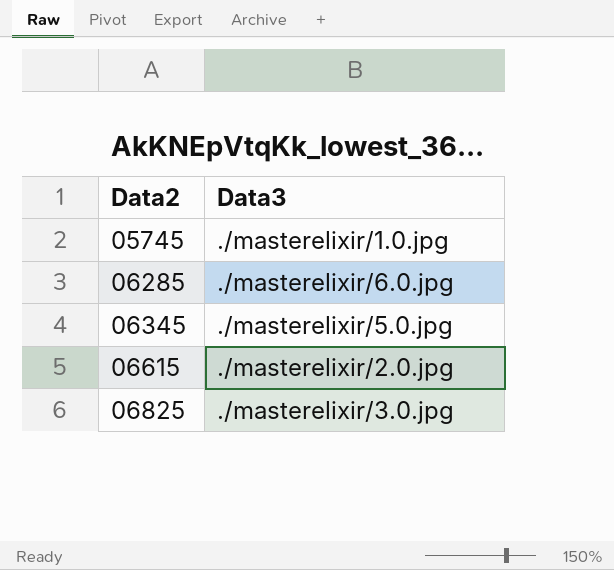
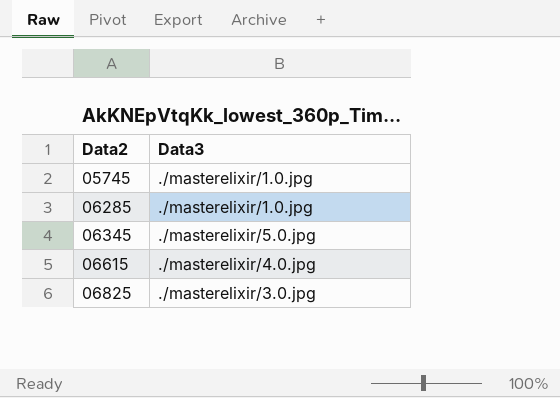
06285 | Data3: ./masterelixir/6.0.jpg -> ./masterelixir/1.0.jpg
06615 | Data3: ./masterelixir/2.0.jpg -> ./masterelixir/4.0.jpg

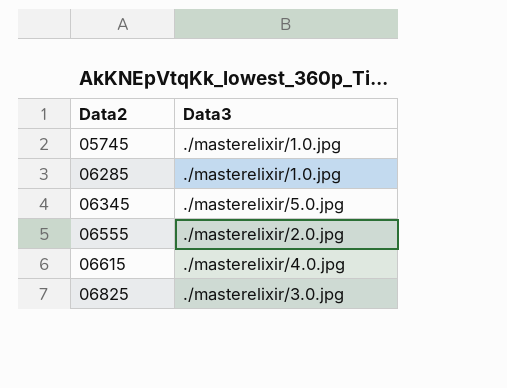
row 06555: none -> ./masterelixir/2.0.jpg

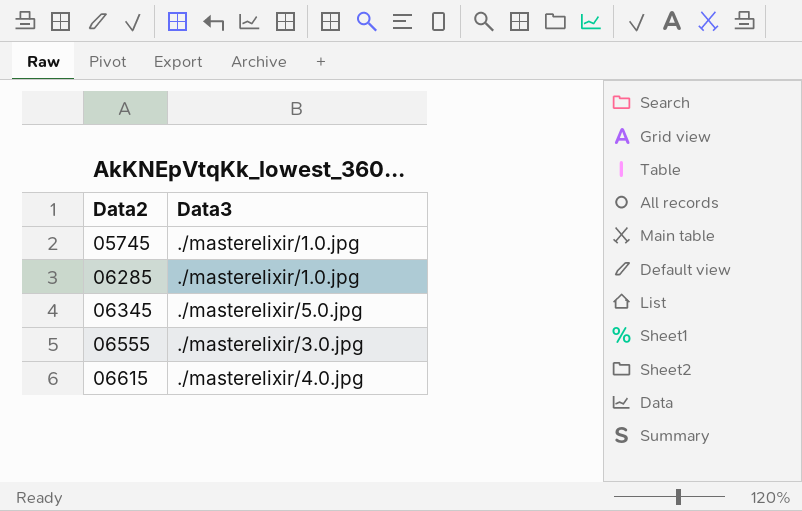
row 06825: ./masterelixir/3.0.jpg -> none
06555 | Data3: ./masterelixir/2.0.jpg -> ./masterelixir/3.0.jpg

